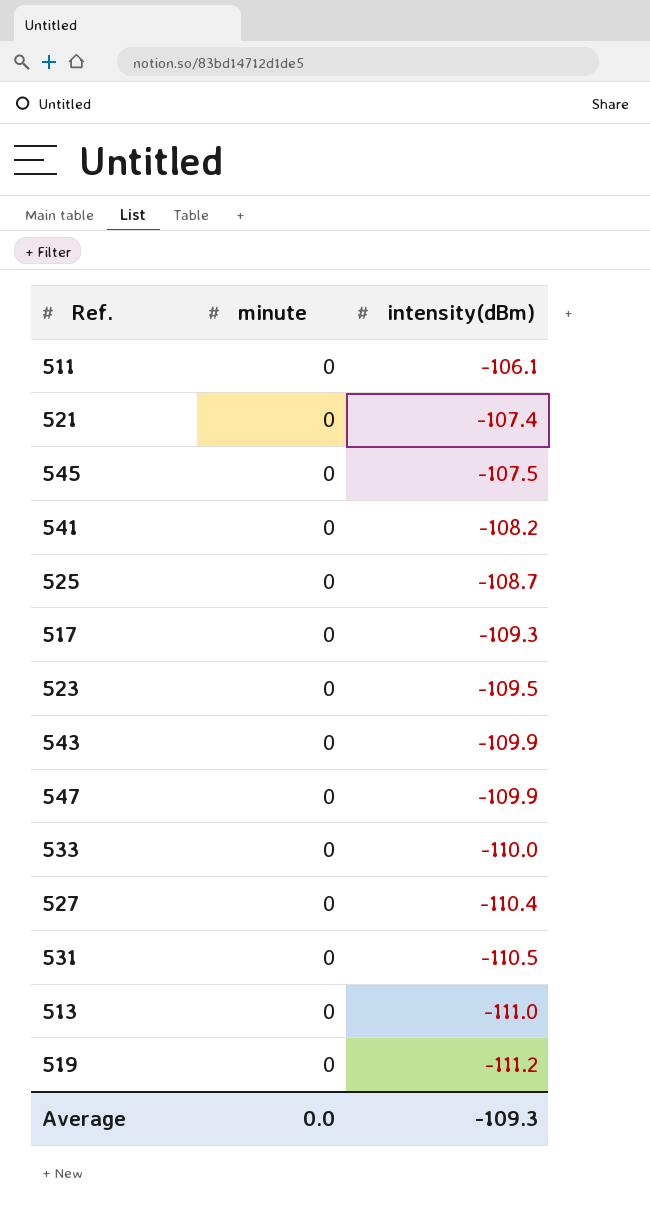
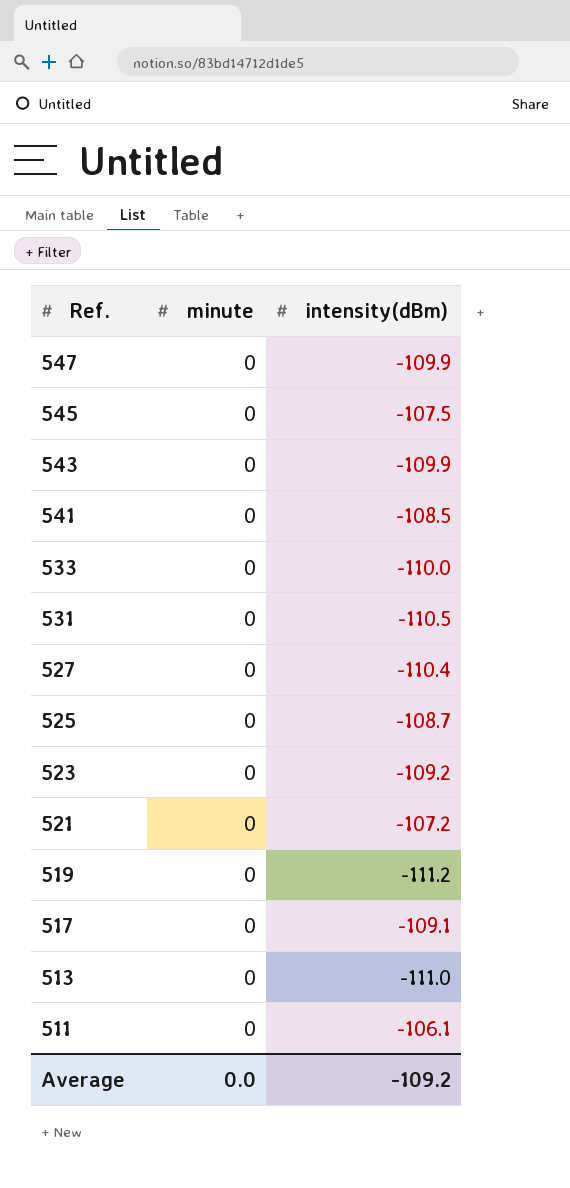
row order: intensity(dBm) descending -> Ref. descending
541 | intensity(dBm): -108.2 -> -108.5
523 | intensity(dBm): -109.5 -> -109.2
521 | intensity(dBm): -107.4 -> -107.2
517 | intensity(dBm): -109.3 -> -109.1
Average | intensity(dBm): -109.3 -> -109.2

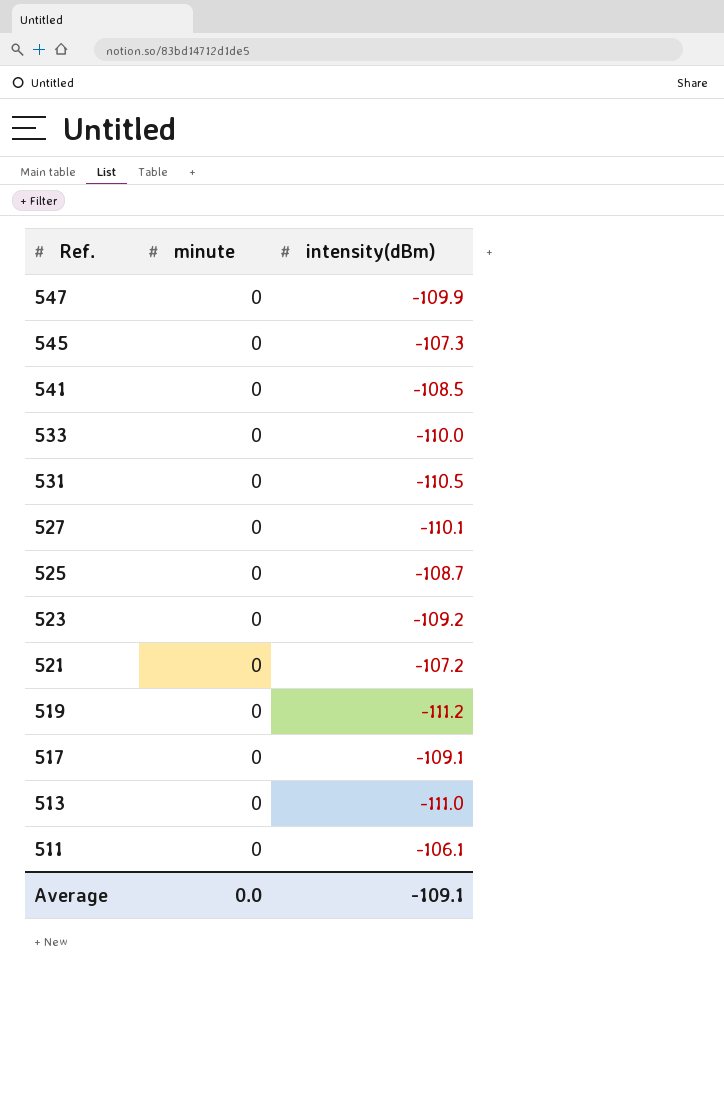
row 543: 0 | -109.9 -> none
545 | intensity(dBm): -107.5 -> -107.3
527 | intensity(dBm): -110.4 -> -110.1
Average | intensity(dBm): -109.2 -> -109.1

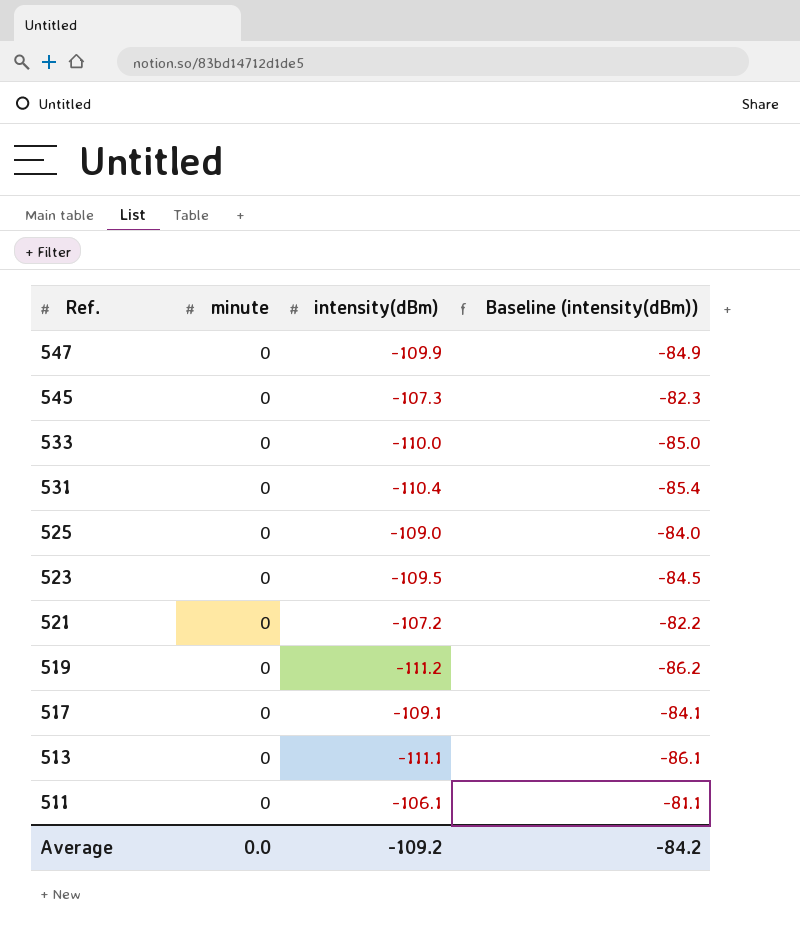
column Baseline (intensity(dBm)) | formula: none -> [intensity(dBm)] + 25
row 541: 0 | -108.5 -> none
row 527: 0 | -110.1 -> none
531 | intensity(dBm): -110.5 -> -110.4
525 | intensity(dBm): -108.7 -> -109.0
523 | intensity(dBm): -109.2 -> -109.5
513 | intensity(dBm): -111.0 -> -111.1
Average | intensity(dBm): -109.1 -> -109.2

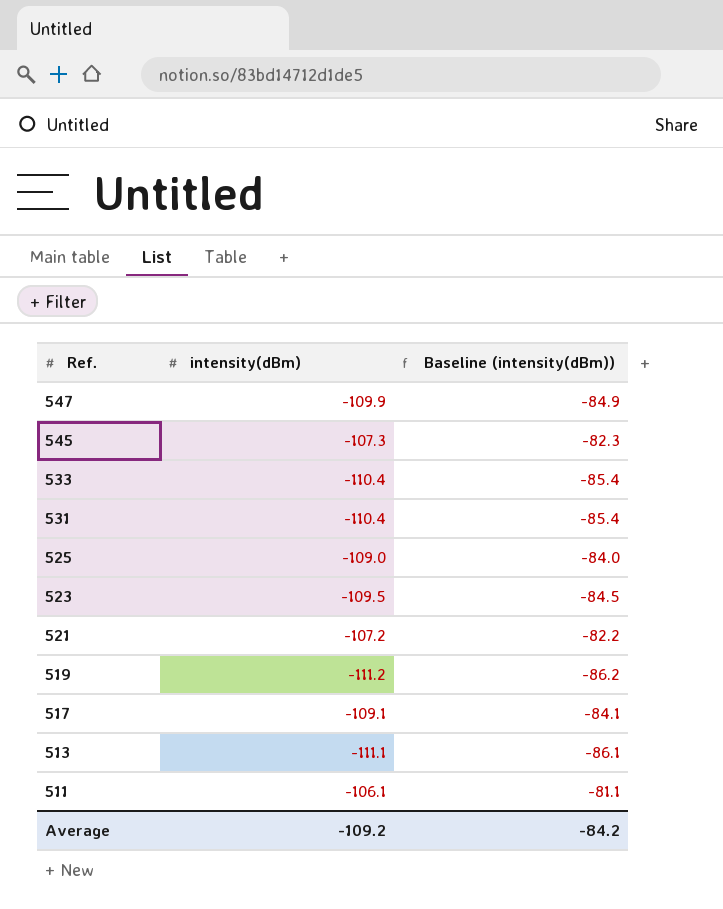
column minute | position: 2 -> none
533 | intensity(dBm): -110.0 -> -110.4
533 | Baseline (intensity(dBm)): -85.0 -> -85.4

